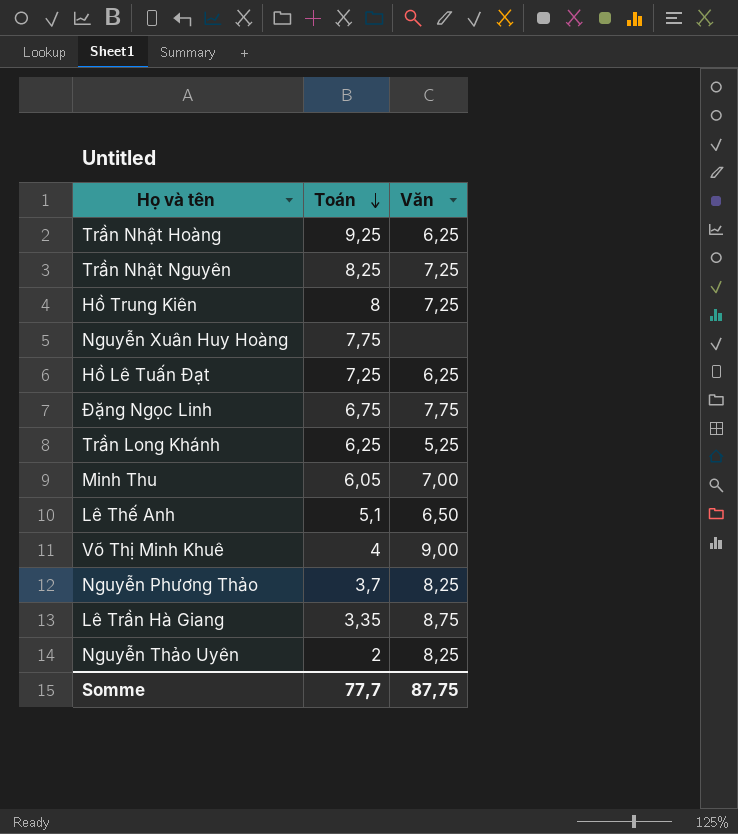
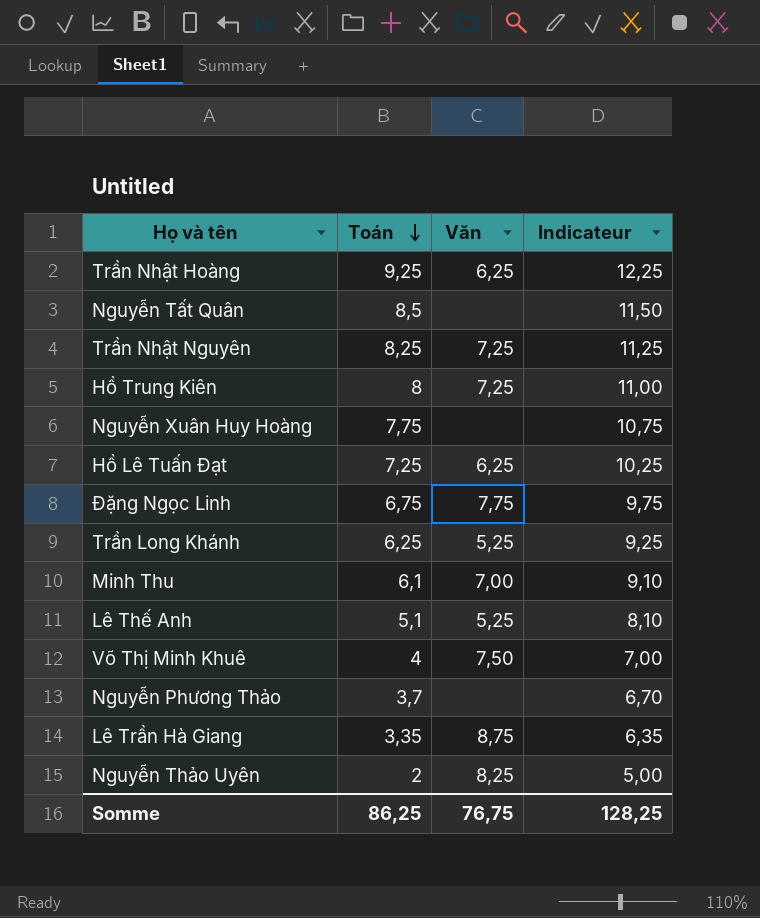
column Indicateur | formula: none -> [Toán] + 3
row Nguyễn Tất Quân: none -> 8,5 | none | 11,50
Minh Thu | Toán: 6,05 -> 6,1
Lê Thế Anh | Văn: 6,50 -> 5,25
Võ Thị Minh Khuê | Văn: 9,00 -> 7,50
Nguyễn Phương Thảo | Văn: 8,25 -> none
Somme | Toán: 77,7 -> 86,25
Somme | Văn: 87,75 -> 76,75

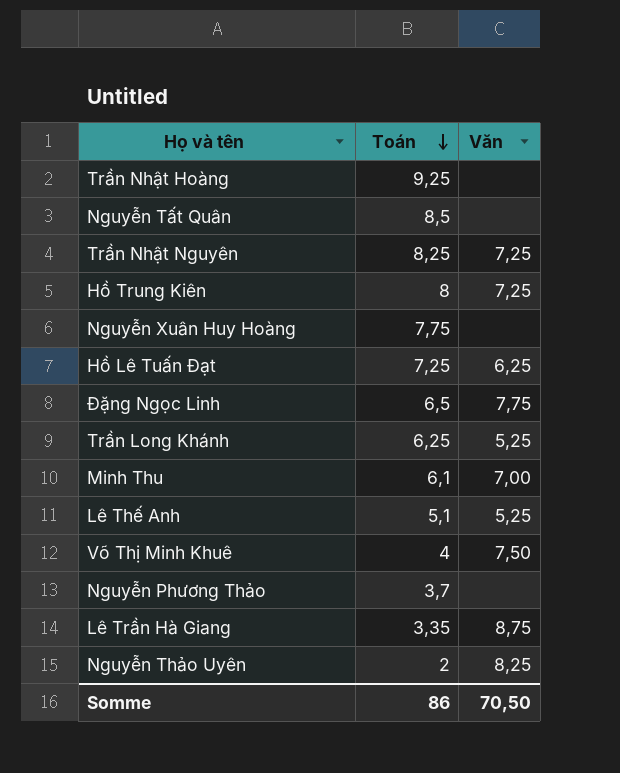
column Indicateur | formula: [Toán] + 3 -> none
Trần Nhật Hoàng | Văn: 6,25 -> none
Đặng Ngọc Linh | Toán: 6,75 -> 6,5
Somme | Toán: 86,25 -> 86
Somme | Văn: 76,75 -> 70,50

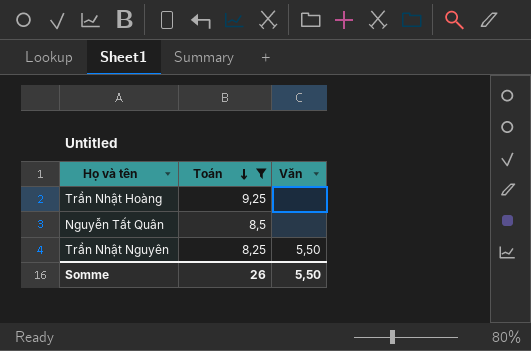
filter: none -> Toán >= 8,25
Trần Nhật Nguyên | Văn: 7,25 -> 5,50
Somme | Toán: 86 -> 26
Somme | Văn: 70,50 -> 5,50

